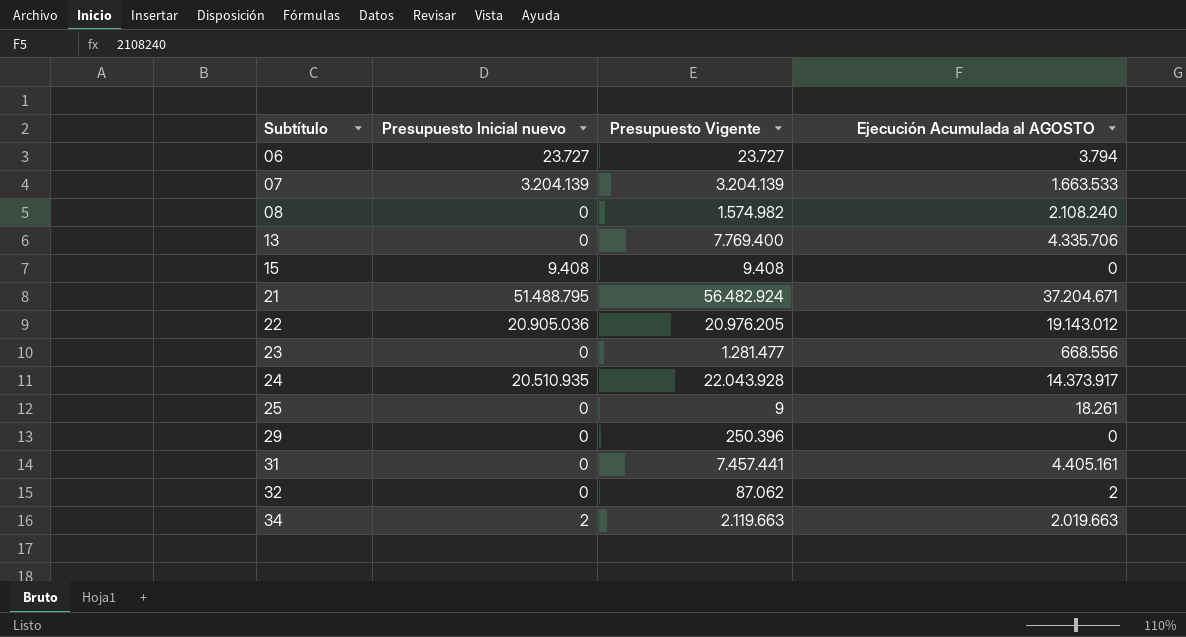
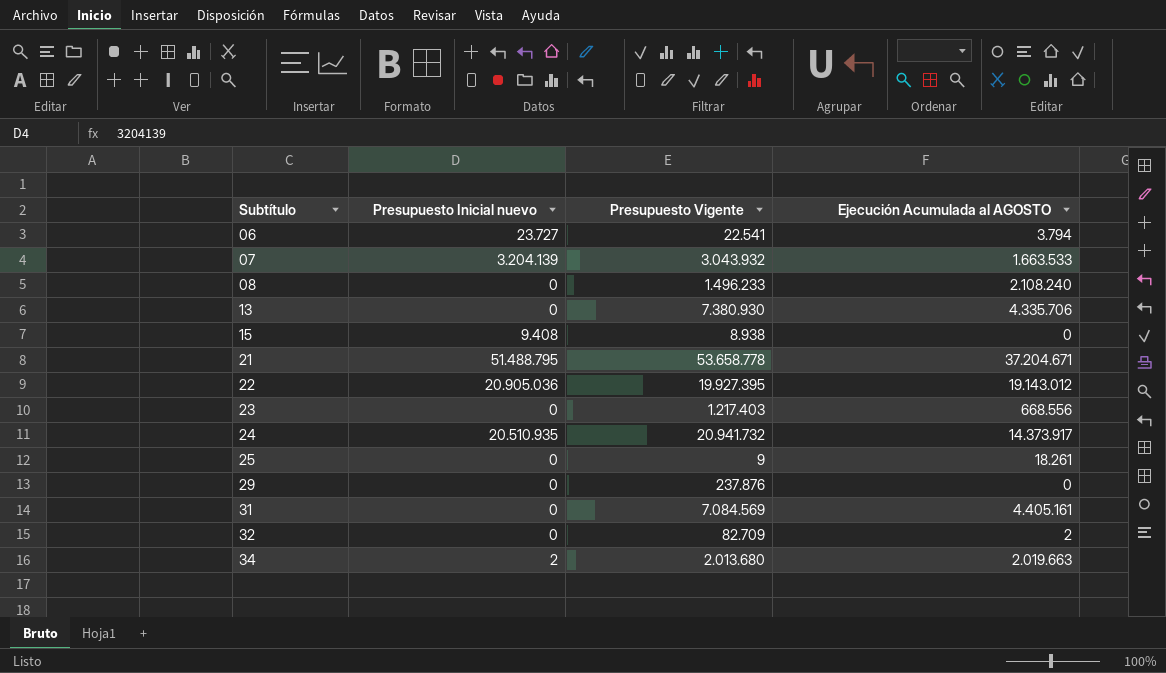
06 | Presupuesto Vigente: 23.727 -> 22.541
07 | Presupuesto Vigente: 3.204.139 -> 3.043.932
08 | Presupuesto Vigente: 1.574.982 -> 1.496.233
13 | Presupuesto Vigente: 7.769.400 -> 7.380.930
15 | Presupuesto Vigente: 9.408 -> 8.938
21 | Presupuesto Vigente: 56.482.924 -> 53.658.778
22 | Presupuesto Vigente: 20.976.205 -> 19.927.395
23 | Presupuesto Vigente: 1.281.477 -> 1.217.403
24 | Presupuesto Vigente: 22.043.928 -> 20.941.732
29 | Presupuesto Vigente: 250.396 -> 237.876
31 | Presupuesto Vigente: 7.457.441 -> 7.084.569
32 | Presupuesto Vigente: 87.062 -> 82.709
34 | Presupuesto Vigente: 2.119.663 -> 2.013.680

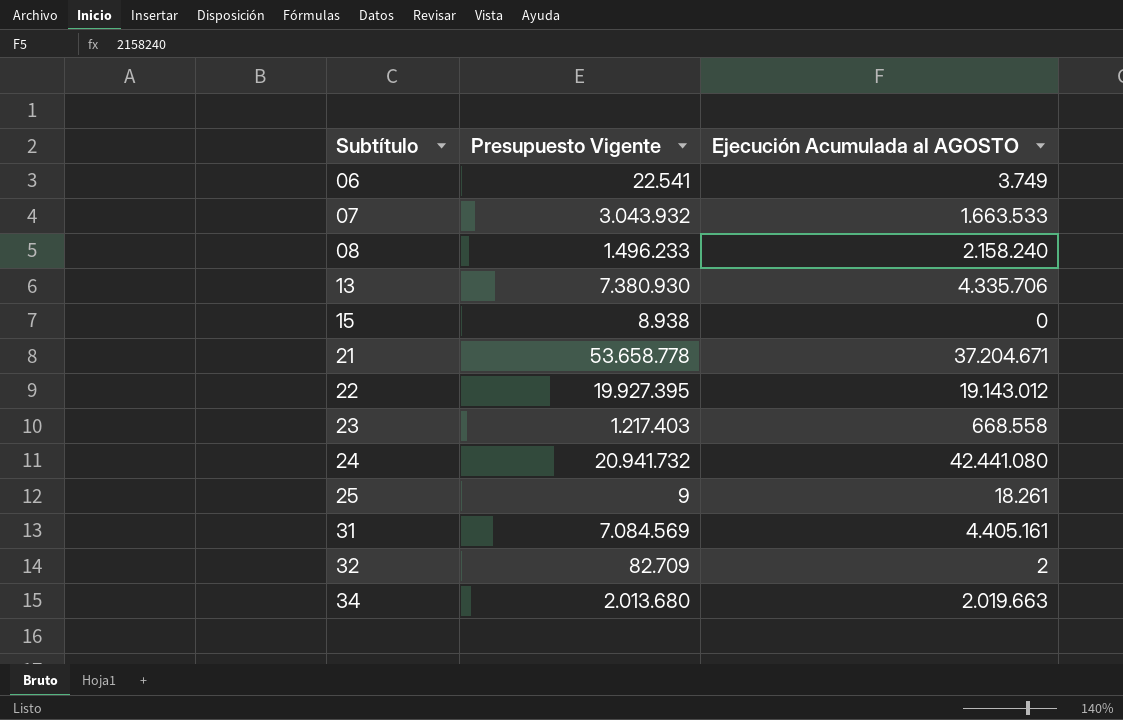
column Presupuesto Inicial nuevo | position: 2 -> none
row 29: 0 | 237.876 | 0 -> none
06 | Ejecución Acumulada al AGOSTO: 3.794 -> 3.749
08 | Ejecución Acumulada al AGOSTO: 2.108.240 -> 2.158.240
23 | Ejecución Acumulada al AGOSTO: 668.556 -> 668.558
24 | Ejecución Acumulada al AGOSTO: 14.373.917 -> 42.441.080

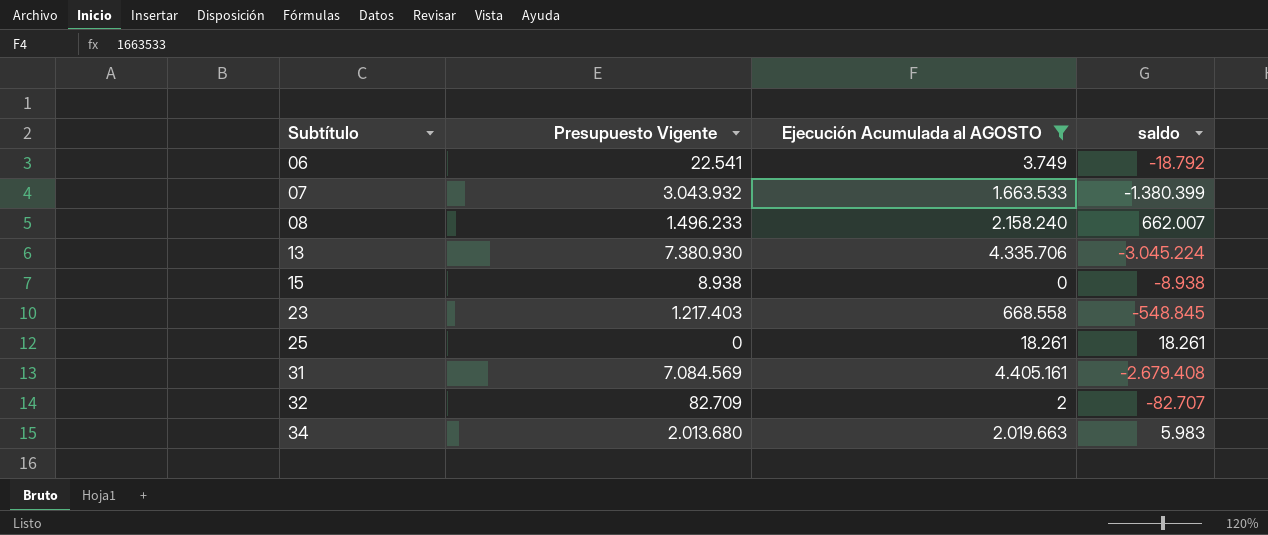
filter: none -> Ejecución Acumulada al AGOSTO <= 4.405.161
column saldo | formula: none -> [Ejecución Acumulada al AGOSTO] - [Presupuesto Vigente]
25 | Presupuesto Vigente: 9 -> 0

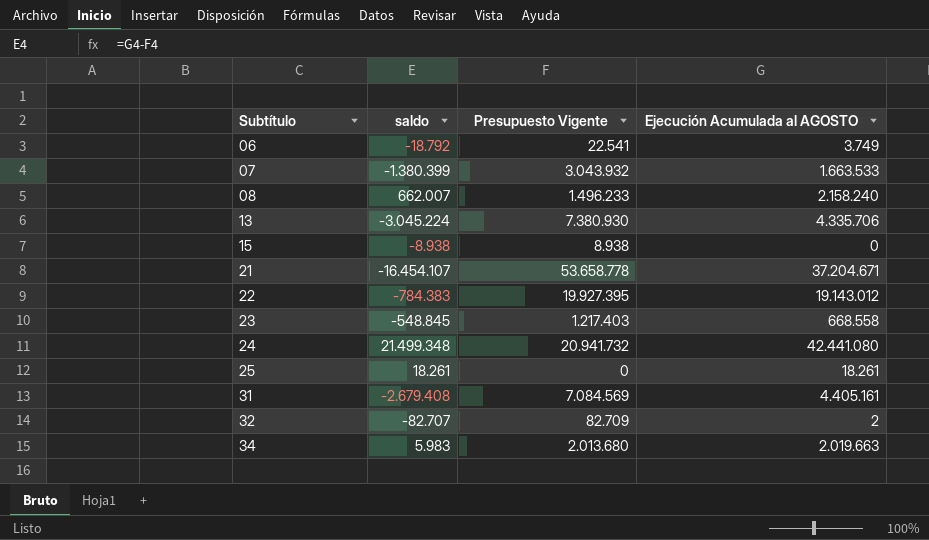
filter: Ejecución Acumulada al AGOSTO <= 4.405.161 -> none
column saldo | position: 4 -> 2

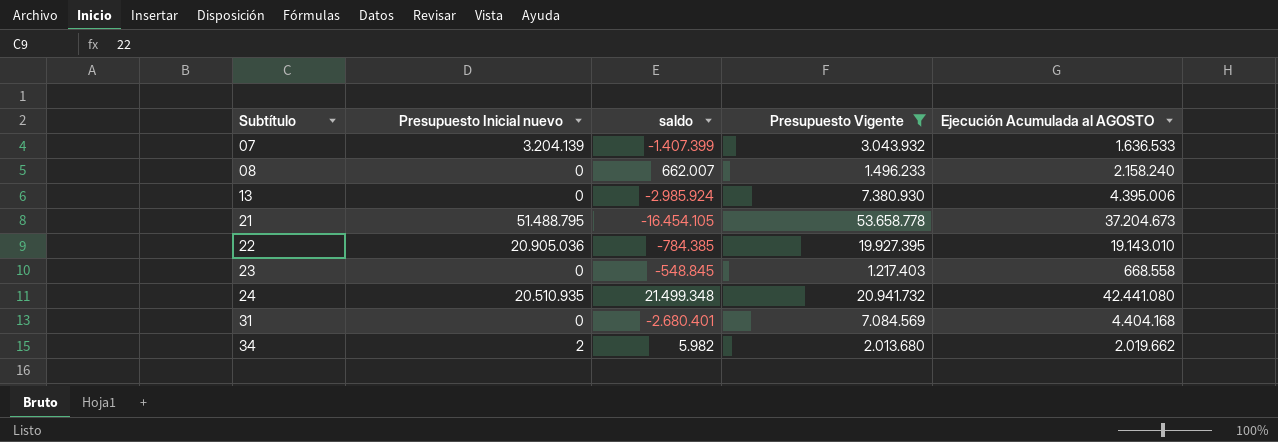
filter: none -> Presupuesto Vigente >= 1.217.403
column Presupuesto Inicial nuevo | position: none -> 2
07 | saldo: -1.380.399 -> -1.407.399
07 | Ejecución Acumulada al AGOSTO: 1.663.533 -> 1.636.533
13 | saldo: -3.045.224 -> -2.985.924
13 | Ejecución Acumulada al AGOSTO: 4.335.706 -> 4.395.006
21 | saldo: -16.454.107 -> -16.454.105
21 | Ejecución Acumulada al AGOSTO: 37.204.671 -> 37.204.673
22 | saldo: -784.383 -> -784.385
22 | Ejecución Acumulada al AGOSTO: 19.143.012 -> 19.143.010
31 | saldo: -2.679.408 -> -2.680.401
31 | Ejecución Acumulada al AGOSTO: 4.405.161 -> 4.404.168
34 | saldo: 5.983 -> 5.982
34 | Ejecución Acumulada al AGOSTO: 2.019.663 -> 2.019.662

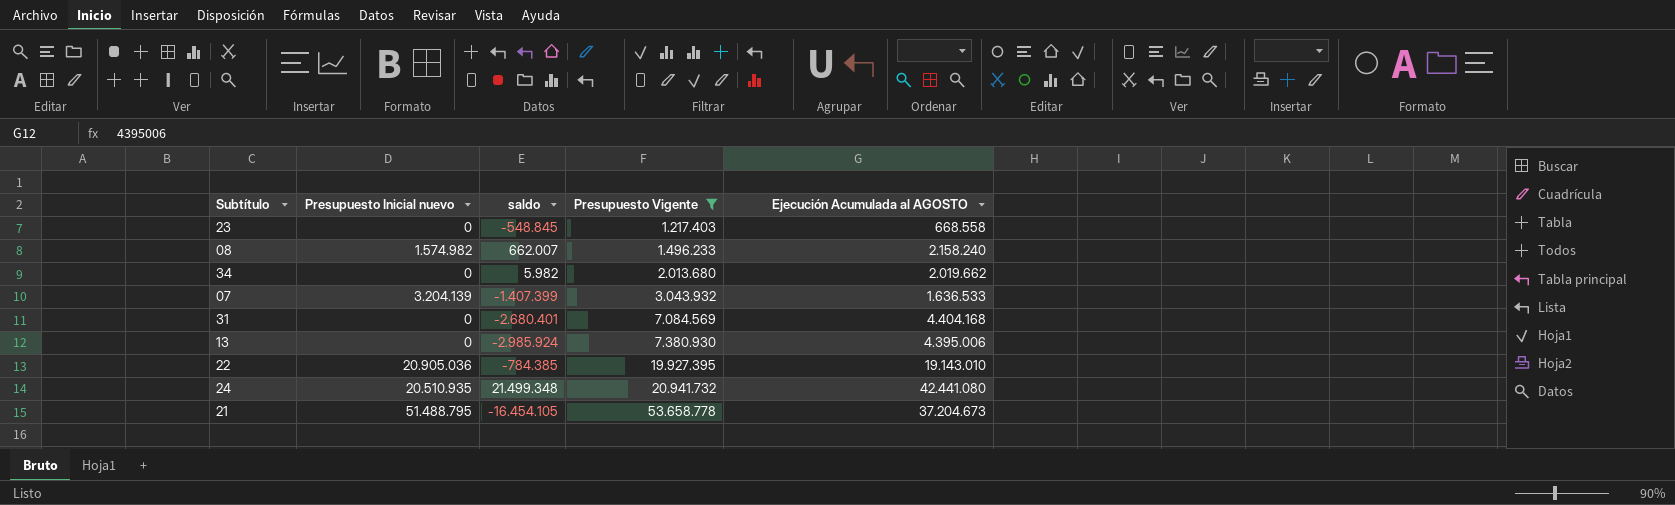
row order: Subtítulo ascending -> Presupuesto Vigente ascending
08 | Presupuesto Inicial nuevo: 0 -> 1.574.982
34 | Presupuesto Inicial nuevo: 2 -> 0

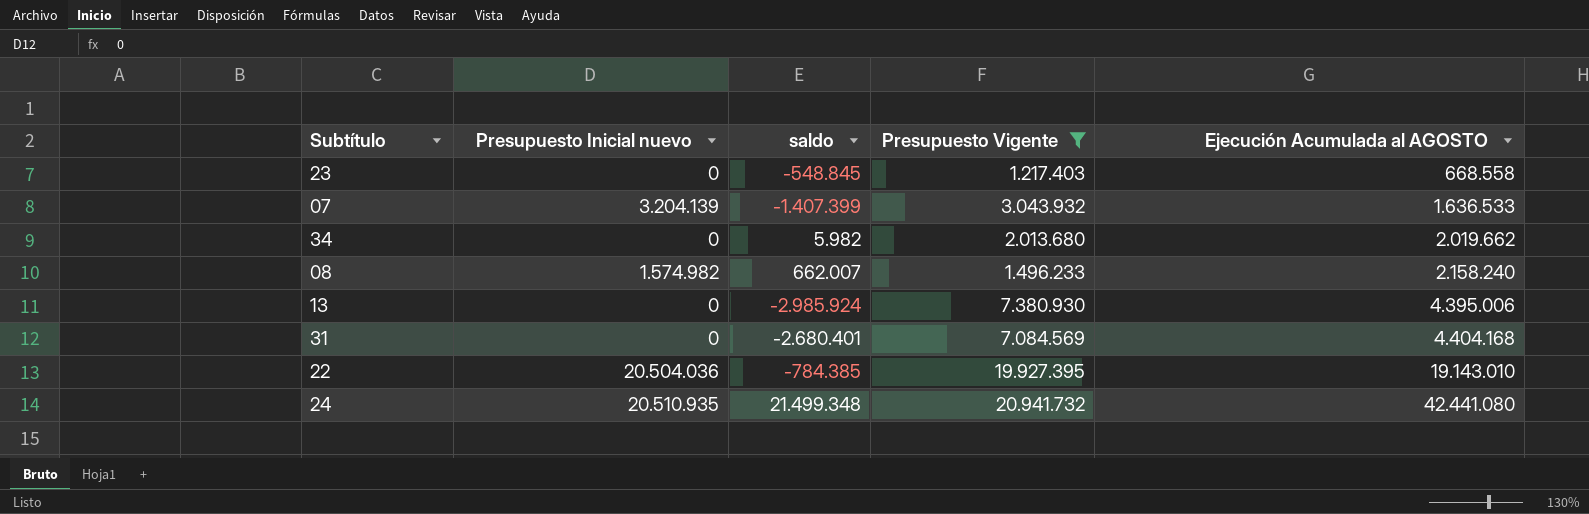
row order: Presupuesto Vigente ascending -> Ejecución Acumulada al AGOSTO ascending
row 21: 51.488.795 | -16.454.105 | 53.658.778 | 37.204.673 -> none
22 | Presupuesto Inicial nuevo: 20.905.036 -> 20.504.036

